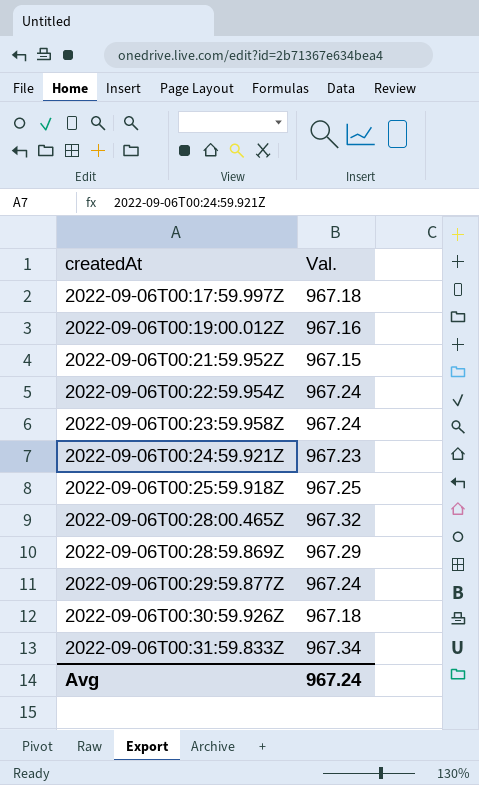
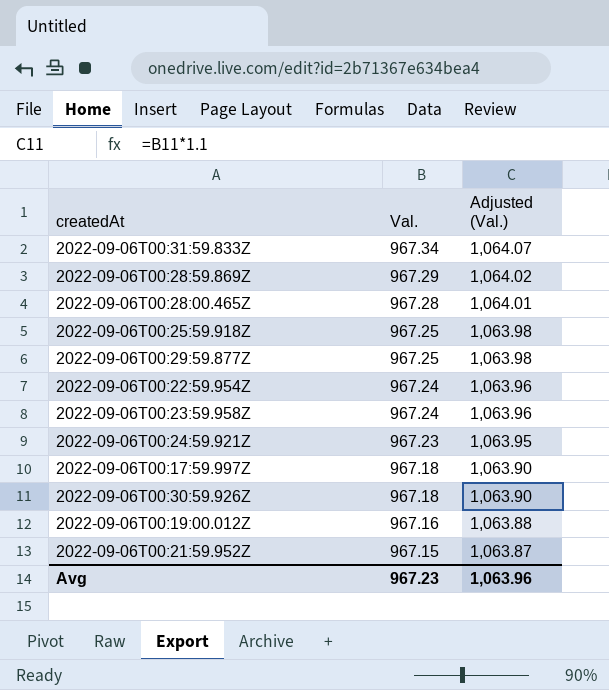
row order: createdAt ascending -> Val. descending
column Adjusted (Val.) | formula: none -> [Val.] * 1.1
2022-09-06T00:28:00.465Z | Val.: 967.32 -> 967.28
2022-09-06T00:29:59.877Z | Val.: 967.24 -> 967.25
Avg | Val.: 967.24 -> 967.23

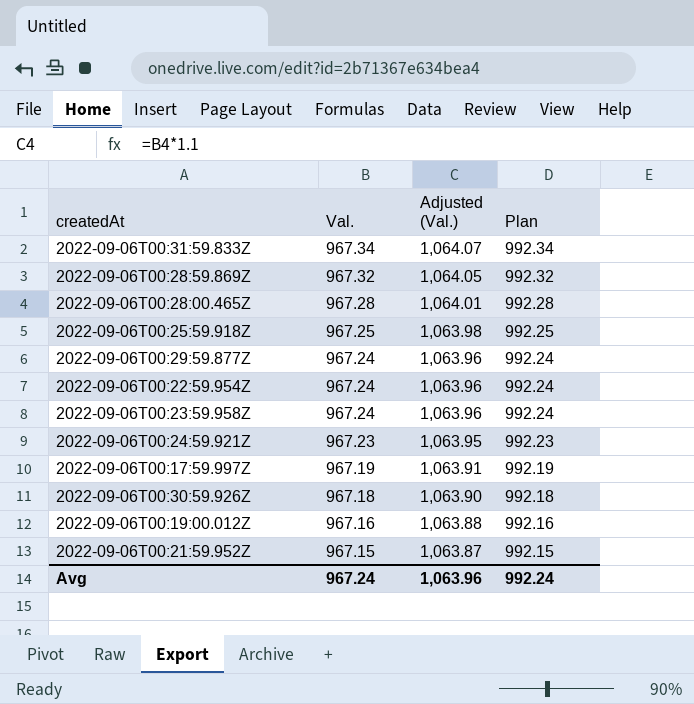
column Plan | formula: none -> [Val.] + 25
2022-09-06T00:28:59.869Z | Val.: 967.29 -> 967.32
2022-09-06T00:28:59.869Z | Adjusted (Val.): 1,064.02 -> 1,064.05
2022-09-06T00:29:59.877Z | Val.: 967.25 -> 967.24
2022-09-06T00:29:59.877Z | Adjusted (Val.): 1,063.98 -> 1,063.96
2022-09-06T00:17:59.997Z | Val.: 967.18 -> 967.19
2022-09-06T00:17:59.997Z | Adjusted (Val.): 1,063.90 -> 1,063.91
Avg | Val.: 967.23 -> 967.24

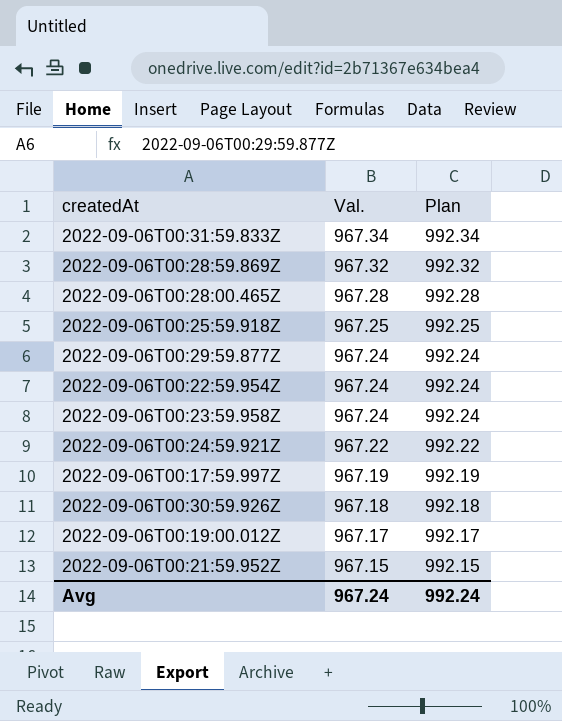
column Adjusted (Val.) | formula: [Val.] * 1.1 -> none
2022-09-06T00:24:59.921Z | Val.: 967.23 -> 967.22
2022-09-06T00:24:59.921Z | Plan: 992.23 -> 992.22
2022-09-06T00:19:00.012Z | Val.: 967.16 -> 967.17
2022-09-06T00:19:00.012Z | Plan: 992.16 -> 992.17

